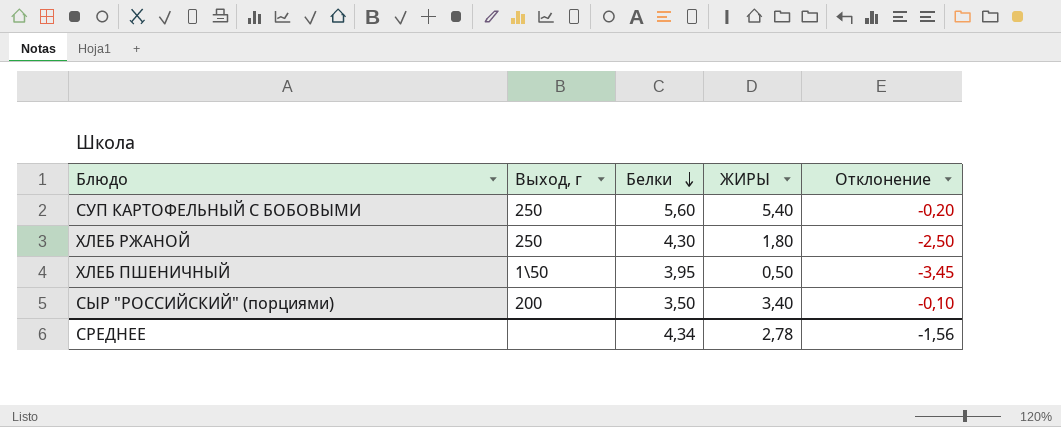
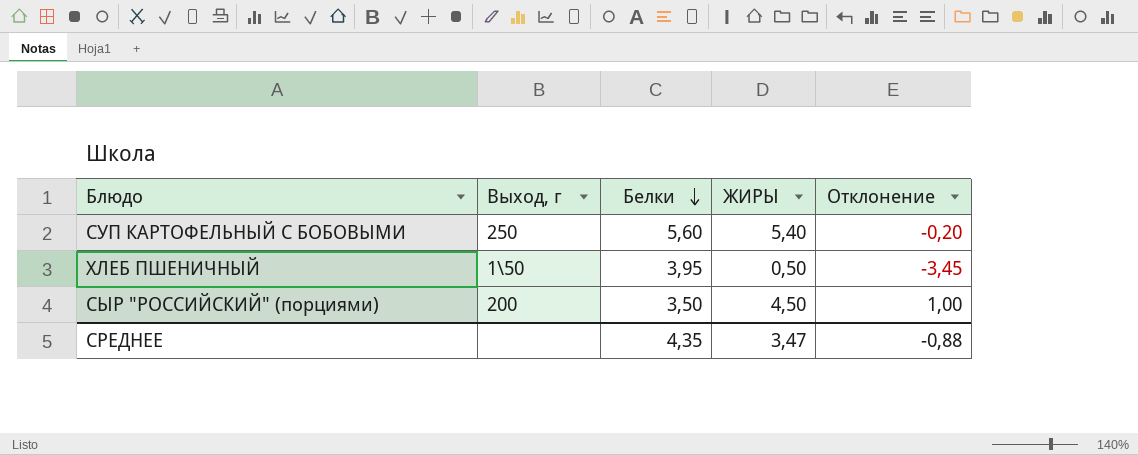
row ХЛЕБ РЖАНОЙ: 250 | 4,30 | 1,80 | -2,50 -> none
СЫР "РОССИЙСКИЙ" (порциями) | ЖИРЫ: 3,40 -> 4,50
СЫР "РОССИЙСКИЙ" (порциями) | Отклонение: -0,10 -> 1,00
СРЕДНЕЕ | Белки: 4,34 -> 4,35
СРЕДНЕЕ | ЖИРЫ: 2,78 -> 3,47
СРЕДНЕЕ | Отклонение: -1,56 -> -0,88

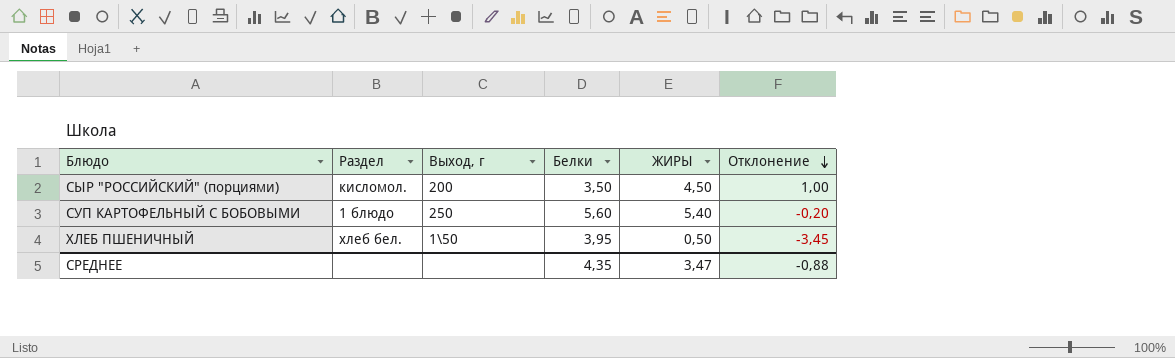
row order: Белки descending -> Отклонение descending
column Раздел | position: none -> 2

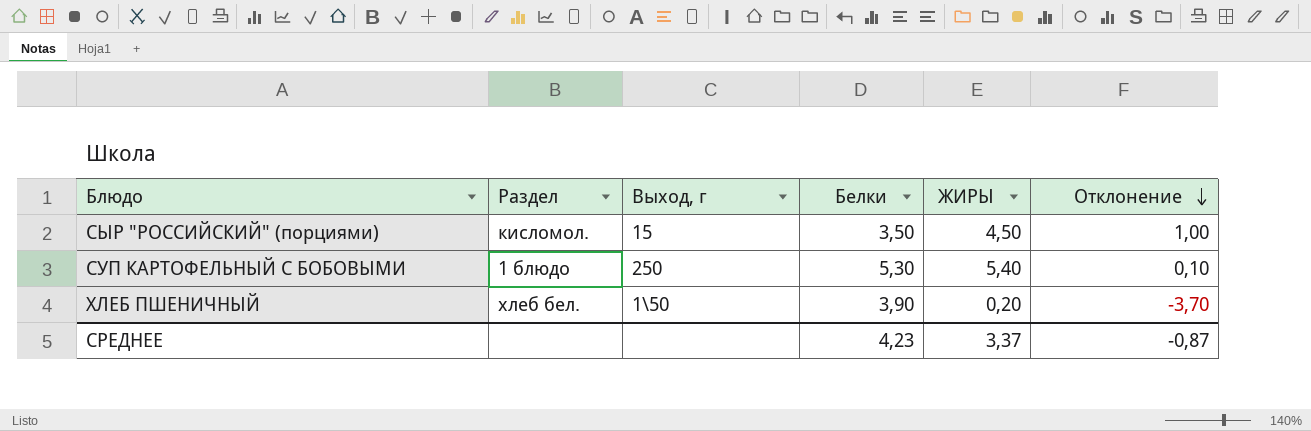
СЫР "РОССИЙСКИЙ" (порциями) | Выход, г: 200 -> 15
СУП КАРТОФЕЛЬНЫЙ С БОБОВЫМИ | Белки: 5,60 -> 5,30
СУП КАРТОФЕЛЬНЫЙ С БОБОВЫМИ | Отклонение: -0,20 -> 0,10
ХЛЕБ ПШЕНИЧНЫЙ | Белки: 3,95 -> 3,90
ХЛЕБ ПШЕНИЧНЫЙ | ЖИРЫ: 0,50 -> 0,20
ХЛЕБ ПШЕНИЧНЫЙ | Отклонение: -3,45 -> -3,70
СРЕДНЕЕ | Белки: 4,35 -> 4,23
СРЕДНЕЕ | ЖИРЫ: 3,47 -> 3,37
СРЕДНЕЕ | Отклонение: -0,88 -> -0,87

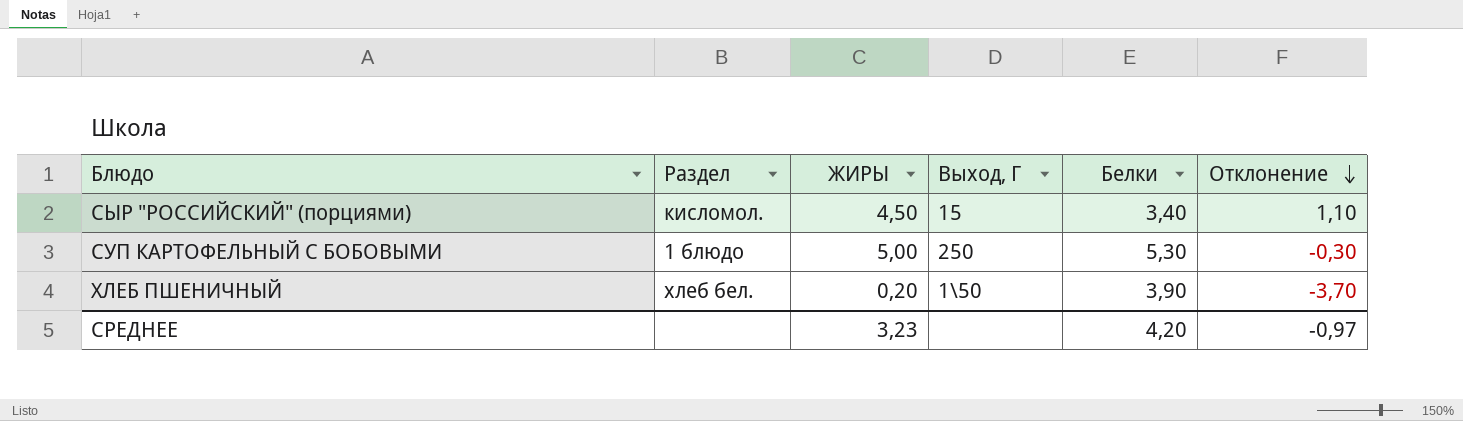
column ЖИРЫ | position: 5 -> 3
column name: Выход, г -> Выход, Г
СЫР "РОССИЙСКИЙ" (порциями) | Белки: 3,50 -> 3,40
СЫР "РОССИЙСКИЙ" (порциями) | Отклонение: 1,00 -> 1,10
СУП КАРТОФЕЛЬНЫЙ С БОБОВЫМИ | ЖИРЫ: 5,40 -> 5,00
СУП КАРТОФЕЛЬНЫЙ С БОБОВЫМИ | Отклонение: 0,10 -> -0,30
СРЕДНЕЕ | ЖИРЫ: 3,37 -> 3,23
СРЕДНЕЕ | Белки: 4,23 -> 4,20
СРЕДНЕЕ | Отклонение: -0,87 -> -0,97

